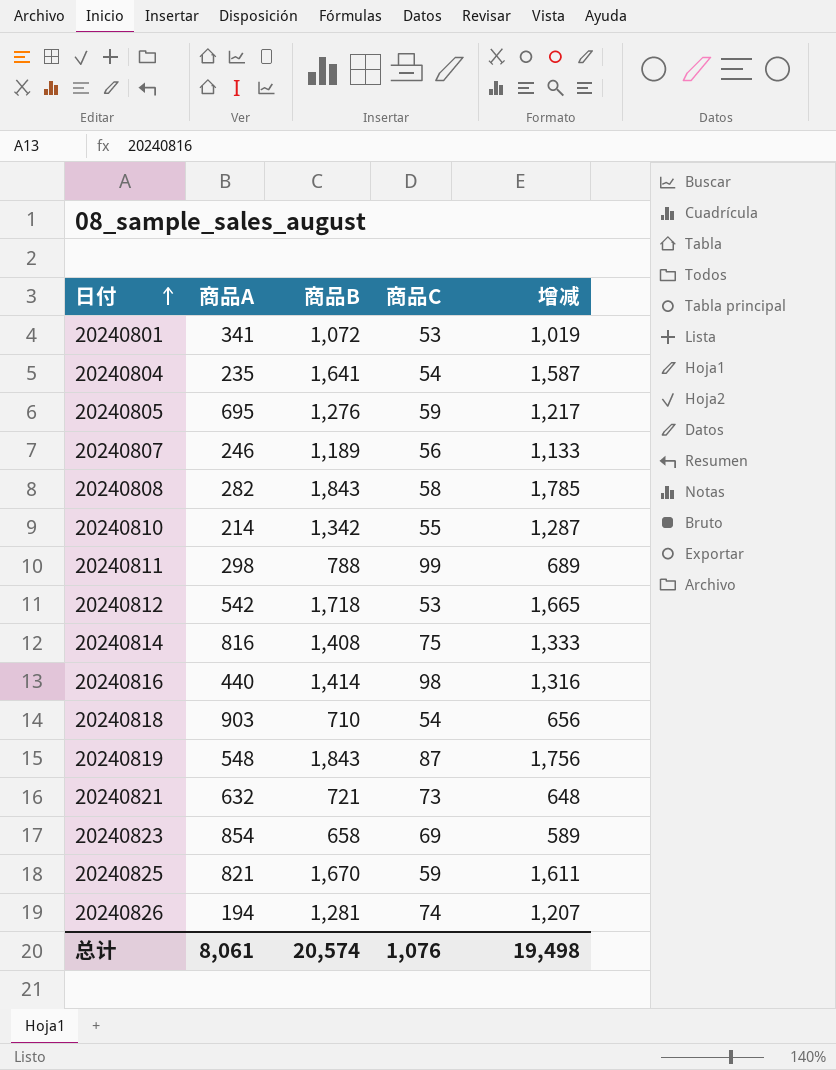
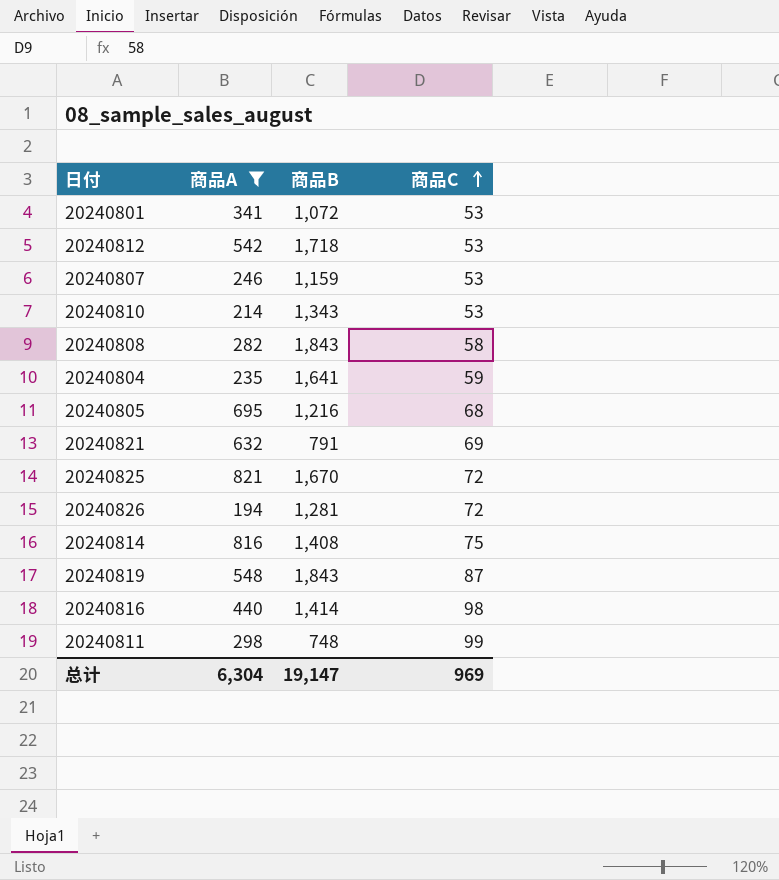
filter: none -> 商品A <= 821
row order: 日付 ascending -> 商品C ascending
column 增减 | formula: [商品B] - [商品C] -> none
20240807 | 商品B: 1,189 -> 1,159
20240807 | 商品C: 56 -> 53
20240810 | 商品B: 1,342 -> 1,343
20240810 | 商品C: 55 -> 53
20240804 | 商品C: 54 -> 59
20240805 | 商品B: 1,276 -> 1,216
20240805 | 商品C: 59 -> 68
20240821 | 商品B: 721 -> 791
20240821 | 商品C: 73 -> 69
20240825 | 商品C: 59 -> 72
20240826 | 商品C: 74 -> 72
20240811 | 商品B: 788 -> 748
总计 | 商品A: 8,061 -> 6,304
总计 | 商品B: 20,574 -> 19,147
总计 | 商品C: 1,076 -> 969

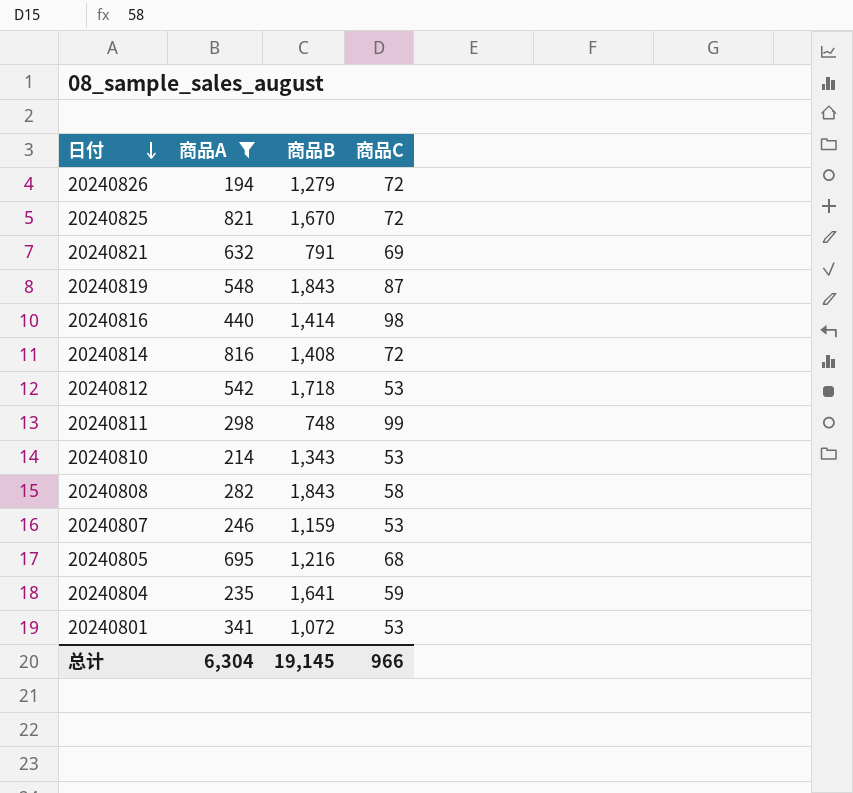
row order: 商品C ascending -> 日付 descending
20240826 | 商品B: 1,281 -> 1,279
20240814 | 商品C: 75 -> 72
总计 | 商品B: 19,147 -> 19,145
总计 | 商品C: 969 -> 966

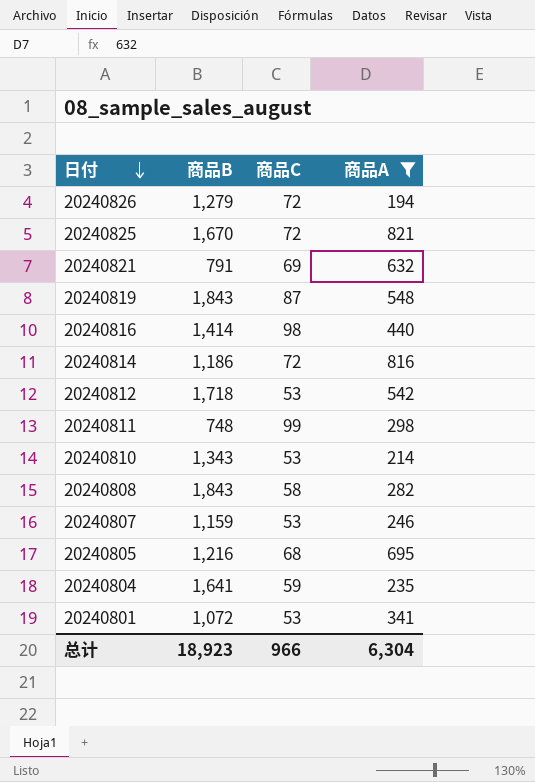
column 商品A | position: 2 -> 4
20240814 | 商品B: 1,408 -> 1,186
总计 | 商品B: 19,145 -> 18,923

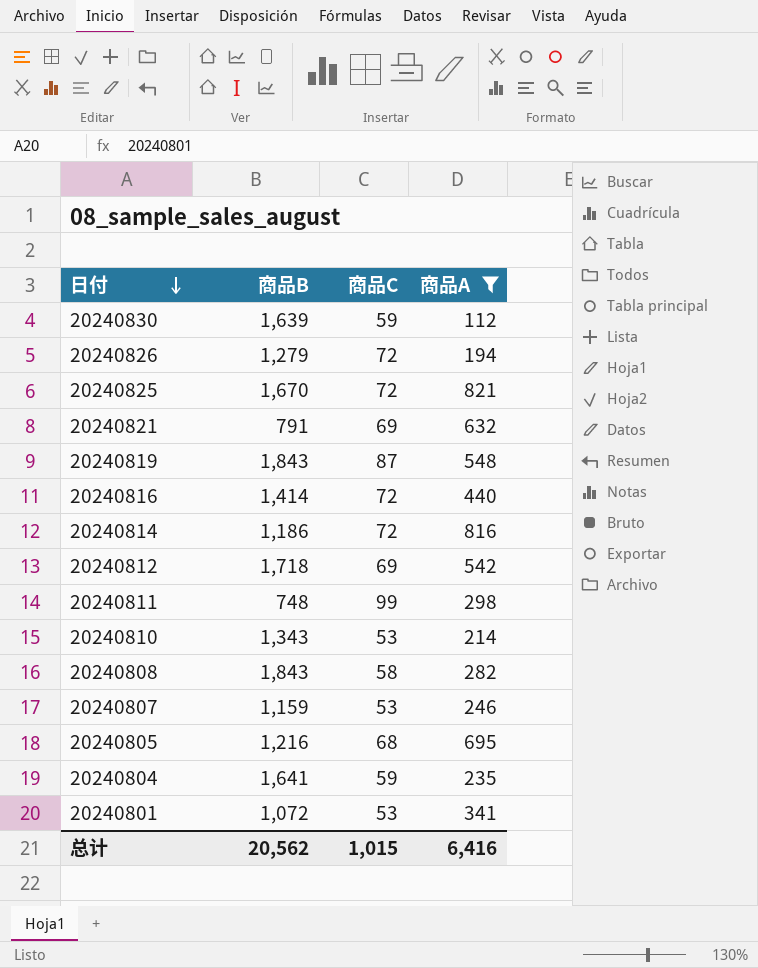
row 20240830: none -> 1,639 | 59 | 112
20240816 | 商品C: 98 -> 72
20240812 | 商品C: 53 -> 69
总计 | 商品B: 18,923 -> 20,562
总计 | 商品C: 966 -> 1,015
总计 | 商品A: 6,304 -> 6,416

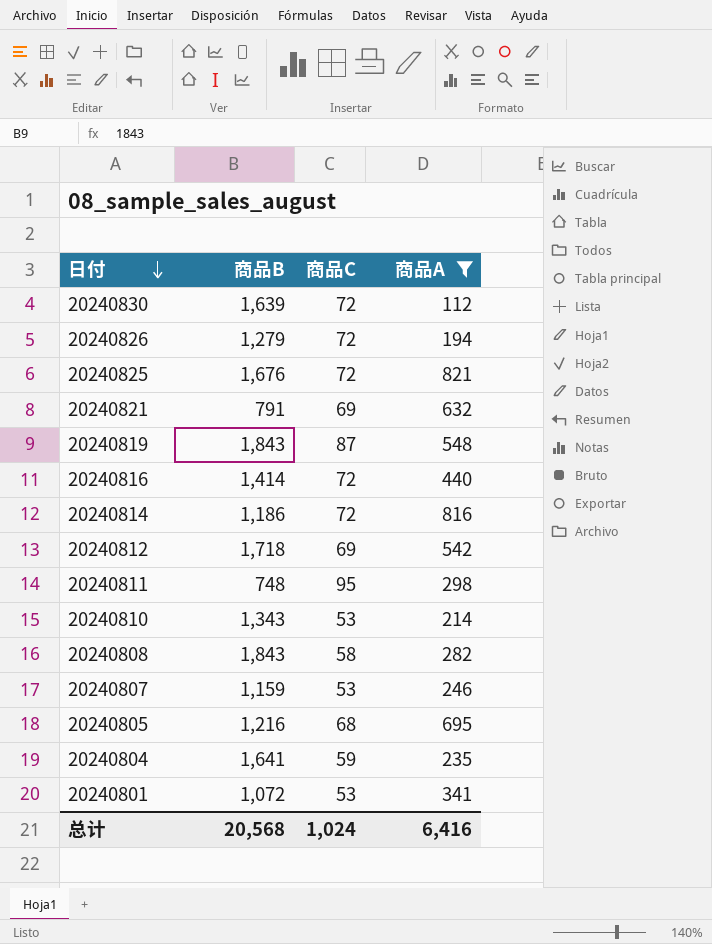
20240830 | 商品C: 59 -> 72
20240825 | 商品B: 1,670 -> 1,676
20240811 | 商品C: 99 -> 95
总计 | 商品B: 20,562 -> 20,568
总计 | 商品C: 1,015 -> 1,024

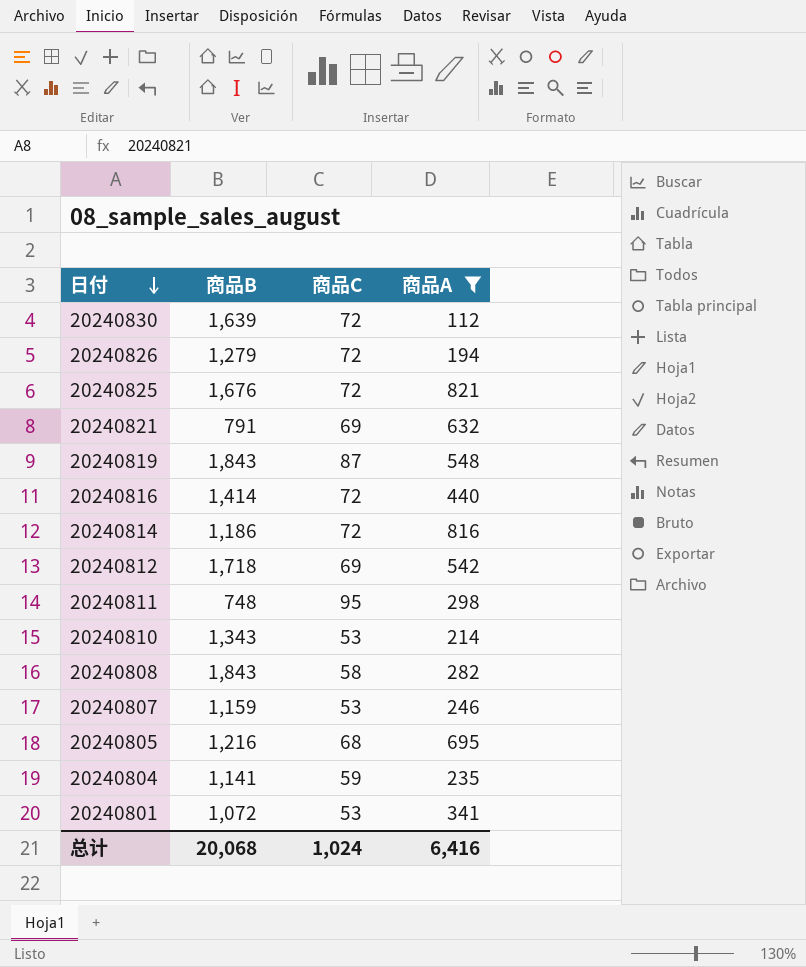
20240804 | 商品B: 1,641 -> 1,141
总计 | 商品B: 20,568 -> 20,068

